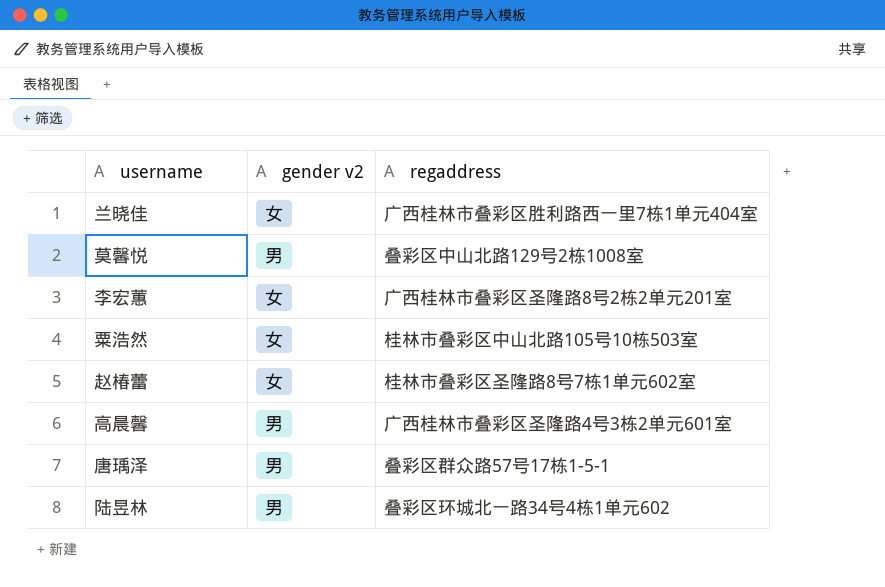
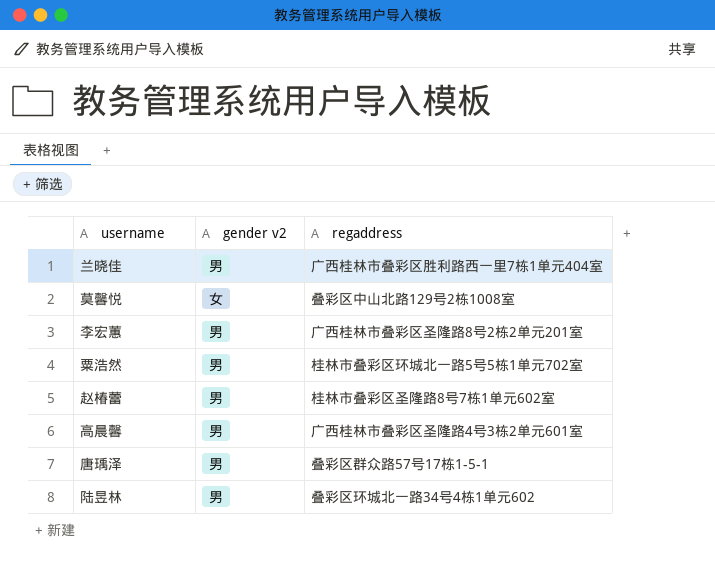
兰晓佳 | gender v2: 女 -> 男
莫馨悦 | gender v2: 男 -> 女
李宏蕙 | gender v2: 女 -> 男
粟浩然 | gender v2: 女 -> 男
粟浩然 | regaddress: 桂林市叠彩区中山北路105号10栋503室 -> 桂林市叠彩区环城北一路5号5栋1单元702室
赵椿蕾 | gender v2: 女 -> 男

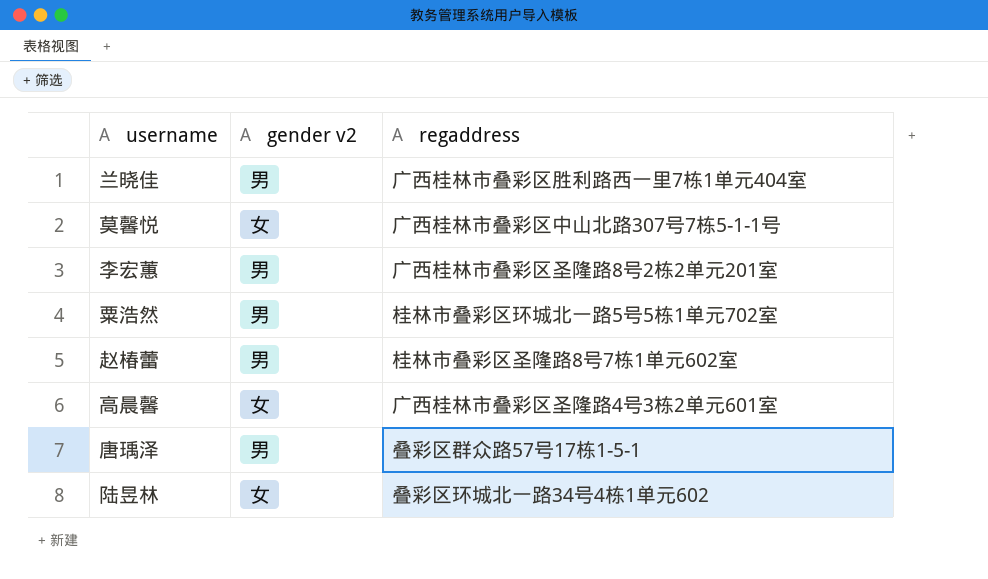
莫馨悦 | regaddress: 叠彩区中山北路129号2栋1008室 -> 广西桂林市叠彩区中山北路307号7栋5-1-1号
高晨馨 | gender v2: 男 -> 女
陆昱林 | gender v2: 男 -> 女

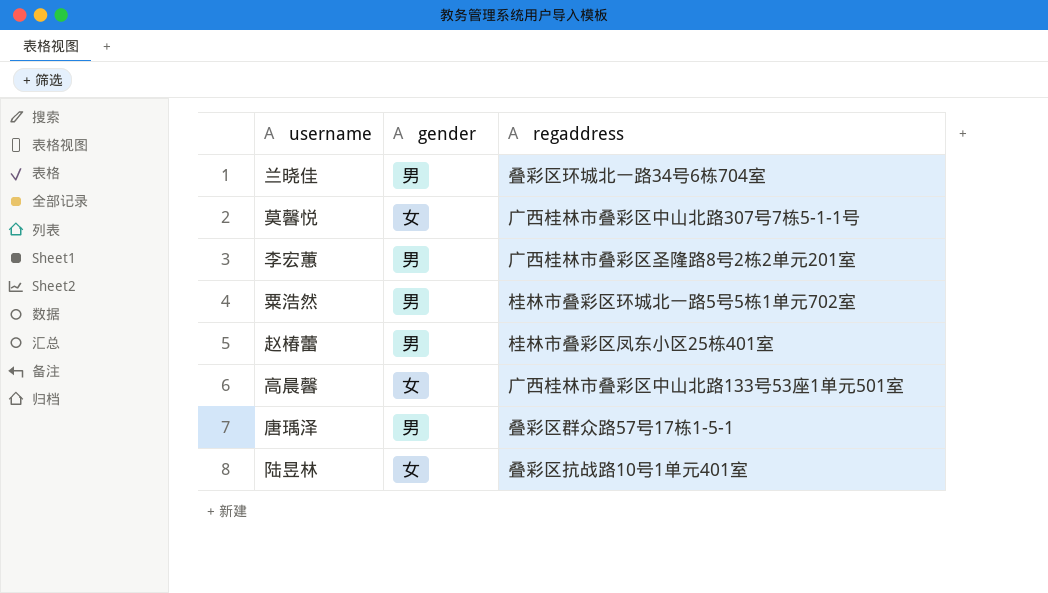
column name: gender v2 -> gender
兰晓佳 | regaddress: 广西桂林市叠彩区胜利路西一里7栋1单元404室 -> 叠彩区环城北一路34号6栋704室
赵椿蕾 | regaddress: 桂林市叠彩区圣隆路8号7栋1单元602室 -> 桂林市叠彩区凤东小区25栋401室
高晨馨 | regaddress: 广西桂林市叠彩区圣隆路4号3栋2单元601室 -> 广西桂林市叠彩区中山北路133号53座1单元501室
陆昱林 | regaddress: 叠彩区环城北一路34号4栋1单元602 -> 叠彩区抗战路10号1单元401室

